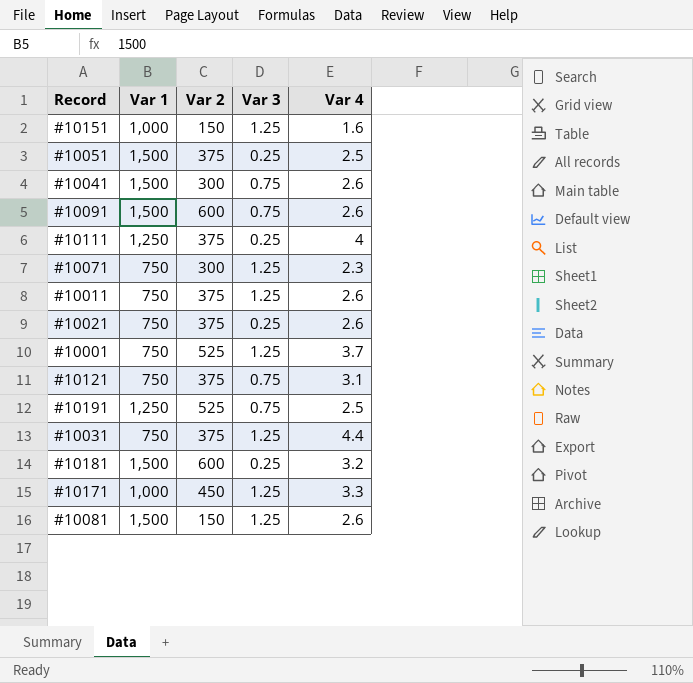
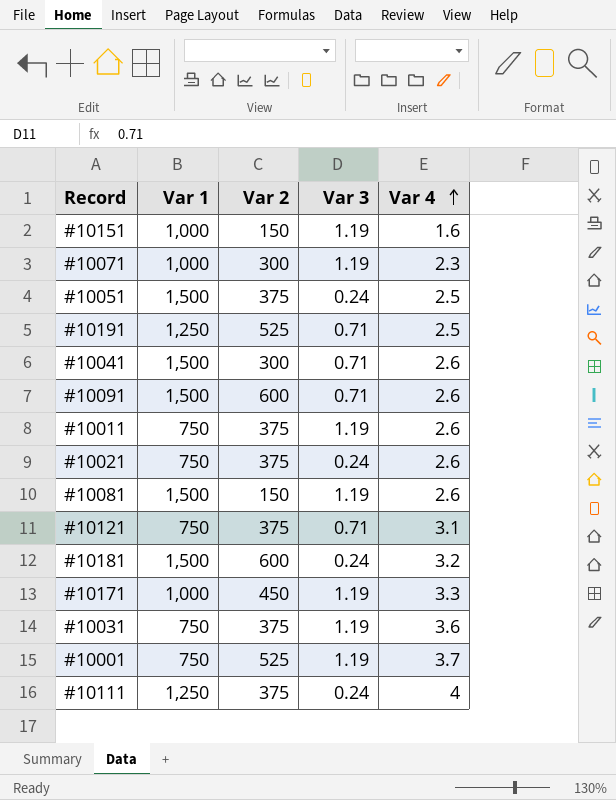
row order: none -> Var 4 ascending
#10151 | Var 3: 1.25 -> 1.19
#10071 | Var 1: 750 -> 1,000
#10071 | Var 3: 1.25 -> 1.19
#10051 | Var 3: 0.25 -> 0.24
#10191 | Var 3: 0.75 -> 0.71
#10041 | Var 3: 0.75 -> 0.71
#10091 | Var 3: 0.75 -> 0.71
#10011 | Var 3: 1.25 -> 1.19
#10021 | Var 3: 0.25 -> 0.24
#10081 | Var 3: 1.25 -> 1.19
#10121 | Var 3: 0.75 -> 0.71
#10181 | Var 3: 0.25 -> 0.24
#10171 | Var 3: 1.25 -> 1.19
#10031 | Var 3: 1.25 -> 1.19
#10031 | Var 4: 4.4 -> 3.6
#10001 | Var 3: 1.25 -> 1.19
#10111 | Var 3: 0.25 -> 0.24

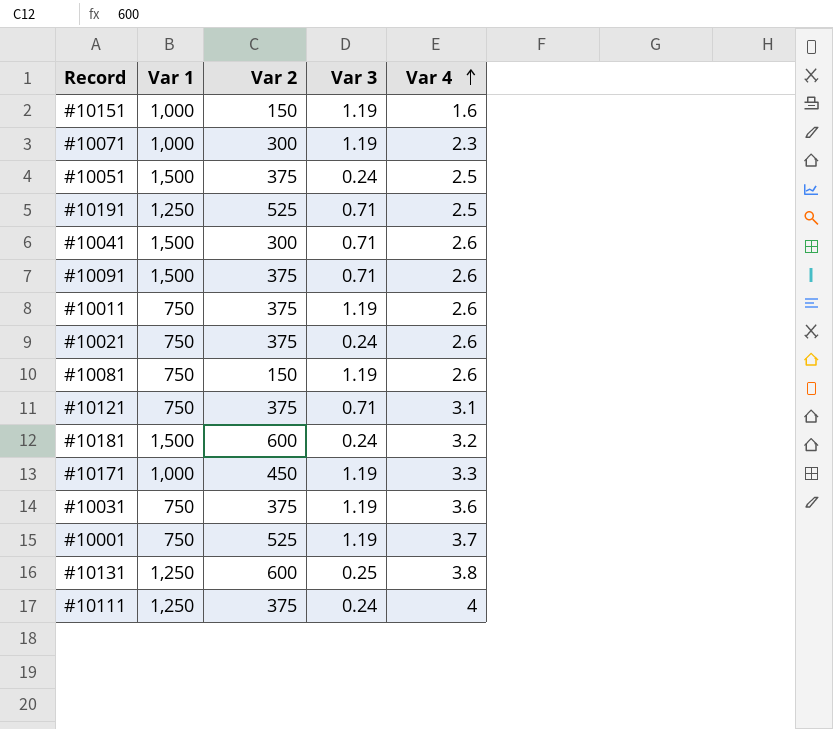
#10091 | Var 2: 600 -> 375
#10081 | Var 1: 1,500 -> 750
row #10131: none -> 1,250 | 600 | 0.25 | 3.8

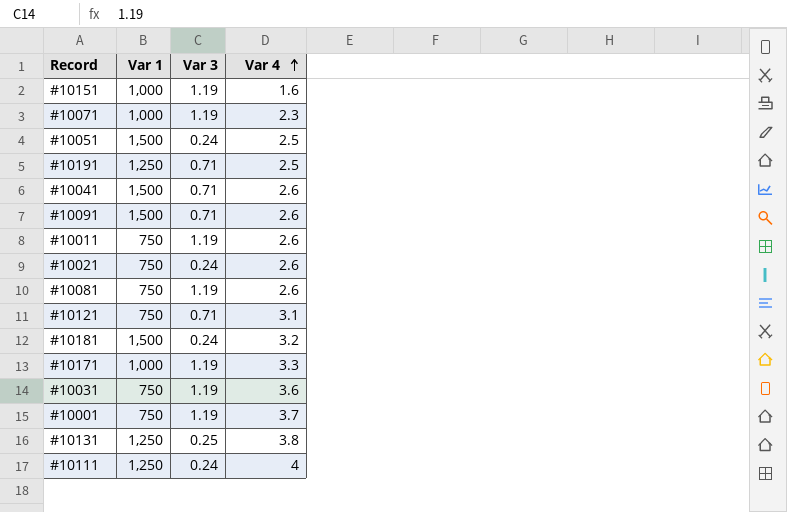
column Var 2 | position: 3 -> none

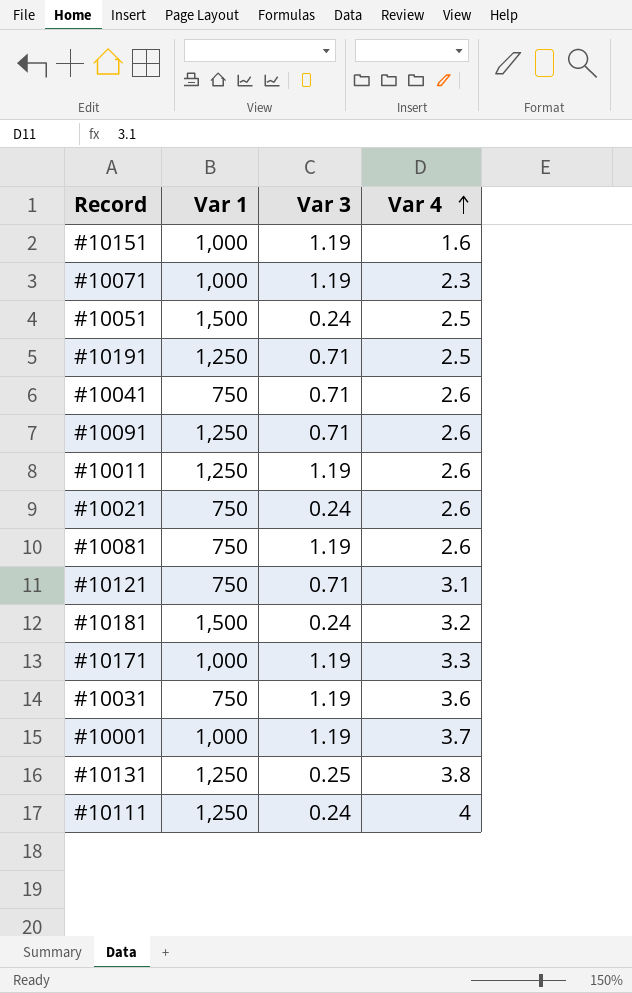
#10041 | Var 1: 1,500 -> 750
#10091 | Var 1: 1,500 -> 1,250
#10011 | Var 1: 750 -> 1,250
#10001 | Var 1: 750 -> 1,000

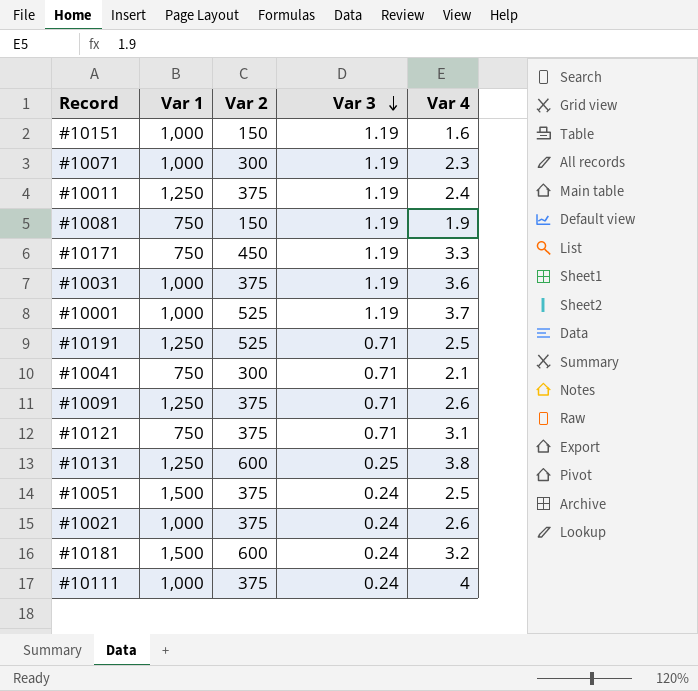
row order: Var 4 ascending -> Var 3 descending
column Var 2 | position: none -> 3
#10011 | Var 4: 2.6 -> 2.4
#10081 | Var 4: 2.6 -> 1.9
#10171 | Var 1: 1,000 -> 750
#10031 | Var 1: 750 -> 1,000
#10041 | Var 4: 2.6 -> 2.1
#10021 | Var 1: 750 -> 1,000
#10111 | Var 1: 1,250 -> 1,000

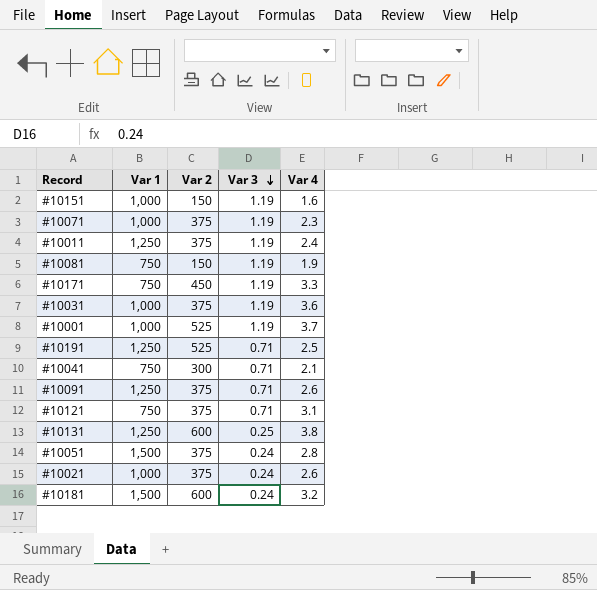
row #10111: 1,000 | 375 | 0.24 | 4 -> none
#10071 | Var 2: 300 -> 375
#10051 | Var 4: 2.5 -> 2.8

